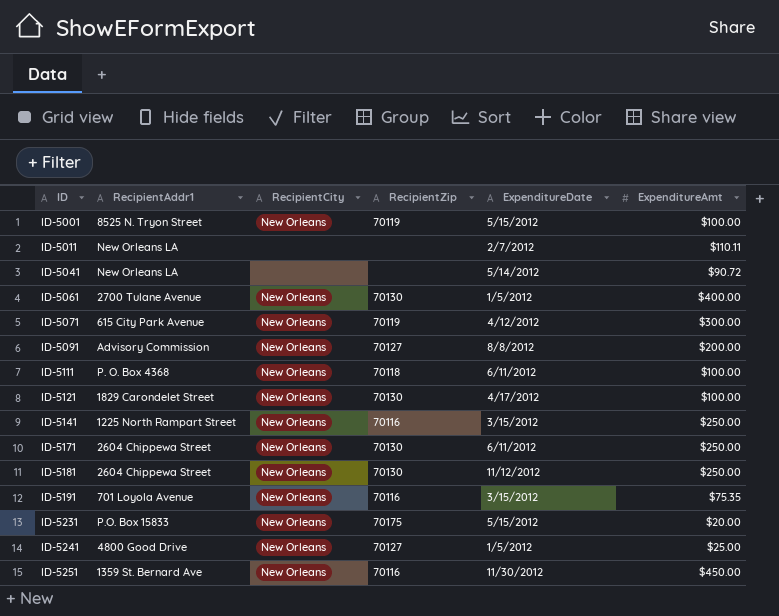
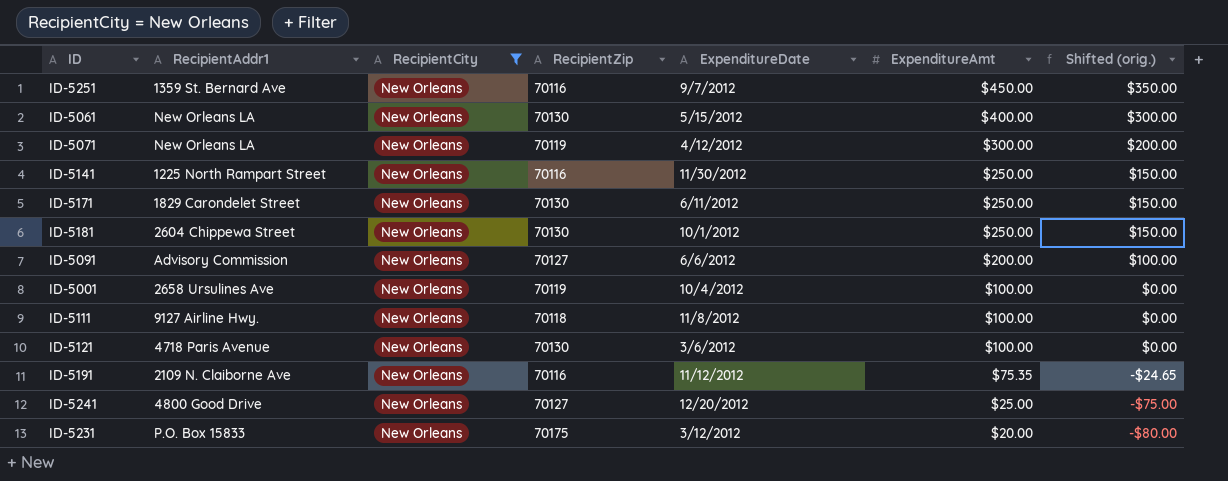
filter: none -> RecipientCity = New Orleans
row order: ID ascending -> ExpenditureAmt descending
column Shifted (orig.) | formula: none -> [ExpenditureAmt] - 100
ID-5251 | ExpenditureDate: 11/30/2012 -> 9/7/2012
ID-5061 | RecipientAddr1: 2700 Tulane Avenue -> New Orleans LA
ID-5061 | ExpenditureDate: 1/5/2012 -> 5/15/2012
ID-5071 | RecipientAddr1: 615 City Park Avenue -> New Orleans LA
ID-5141 | ExpenditureDate: 3/15/2012 -> 11/30/2012
ID-5171 | RecipientAddr1: 2604 Chippewa Street -> 1829 Carondelet Street
ID-5181 | ExpenditureDate: 11/12/2012 -> 10/1/2012
ID-5091 | ExpenditureDate: 8/8/2012 -> 6/6/2012
ID-5001 | RecipientAddr1: 8525 N. Tryon Street -> 2658 Ursulines Ave
ID-5001 | ExpenditureDate: 5/15/2012 -> 10/4/2012
ID-5111 | RecipientAddr1: P. O. Box 4368 -> 9127 Airline Hwy.
ID-5111 | ExpenditureDate: 6/11/2012 -> 11/8/2012
ID-5121 | RecipientAddr1: 1829 Carondelet Street -> 4718 Paris Avenue
ID-5121 | ExpenditureDate: 4/17/2012 -> 3/6/2012
ID-5191 | RecipientAddr1: 701 Loyola Avenue -> 2109 N. Claiborne Ave
ID-5191 | ExpenditureDate: 3/15/2012 -> 11/12/2012
ID-5241 | ExpenditureDate: 1/5/2012 -> 12/20/2012
ID-5231 | ExpenditureDate: 5/15/2012 -> 3/12/2012

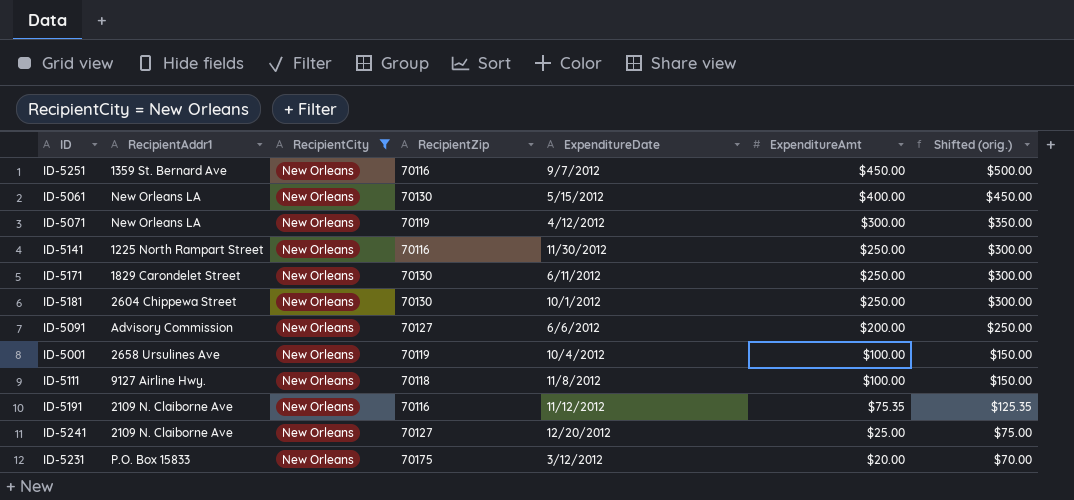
column Shifted (orig.) | formula: [ExpenditureAmt] - 100 -> [ExpenditureAmt] + 50
row ID-5121: 4718 Paris Avenue | New Orleans | 70130 | 3/6/2012 | $100.00 | $0.00 -> none
ID-5241 | RecipientAddr1: 4800 Good Drive -> 2109 N. Claiborne Ave

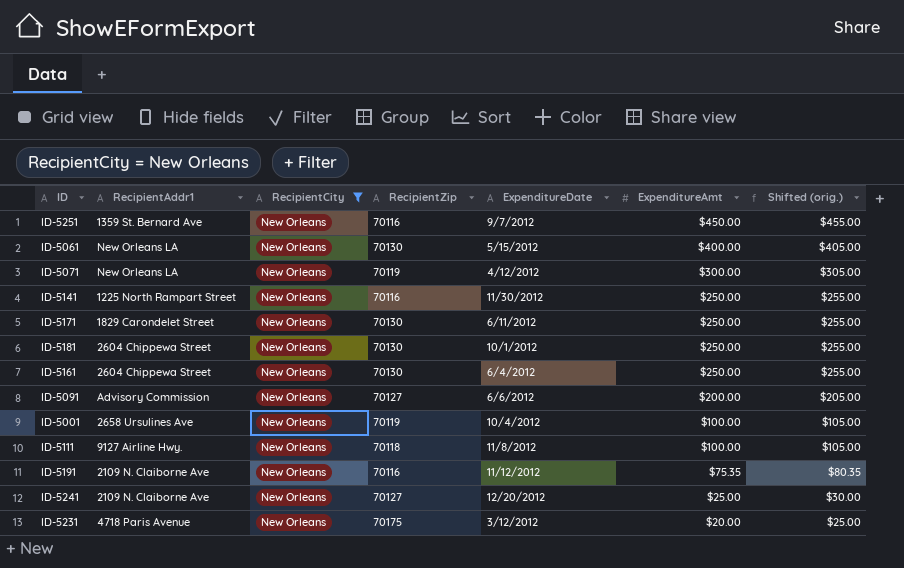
column Shifted (orig.) | formula: [ExpenditureAmt] + 50 -> [ExpenditureAmt] + 5
row ID-5161: none -> 2604 Chippewa Street | New Orleans | 70130 | 6/4/2012 | $250.00 | $255.00
ID-5231 | RecipientAddr1: P.O. Box 15833 -> 4718 Paris Avenue

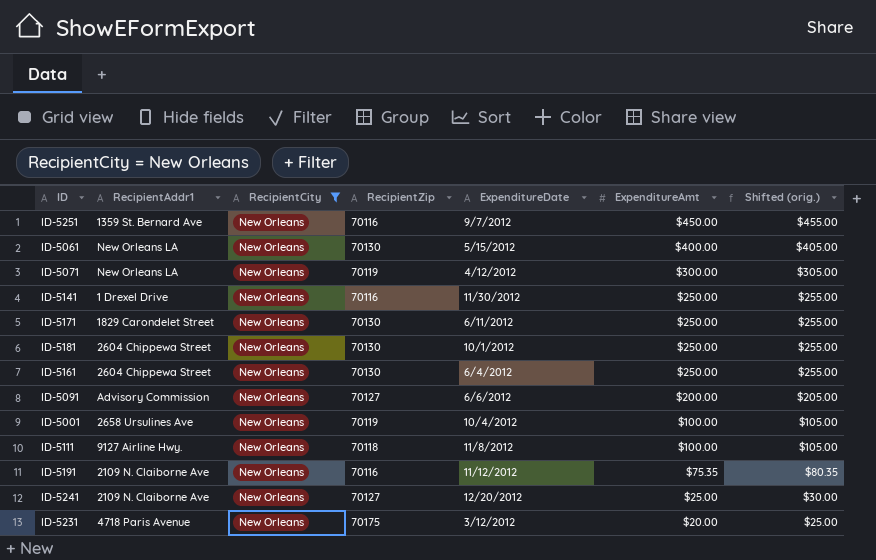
ID-5141 | RecipientAddr1: 1225 North Rampart Street -> 1 Drexel Drive

